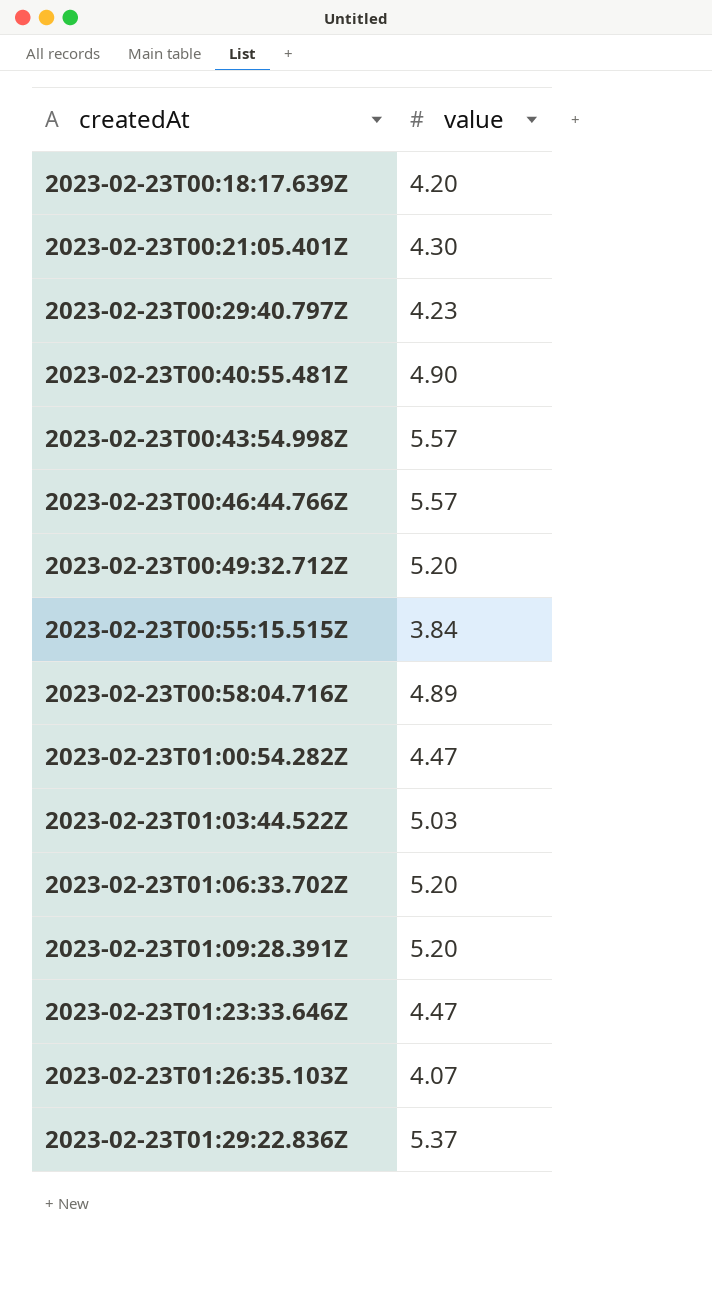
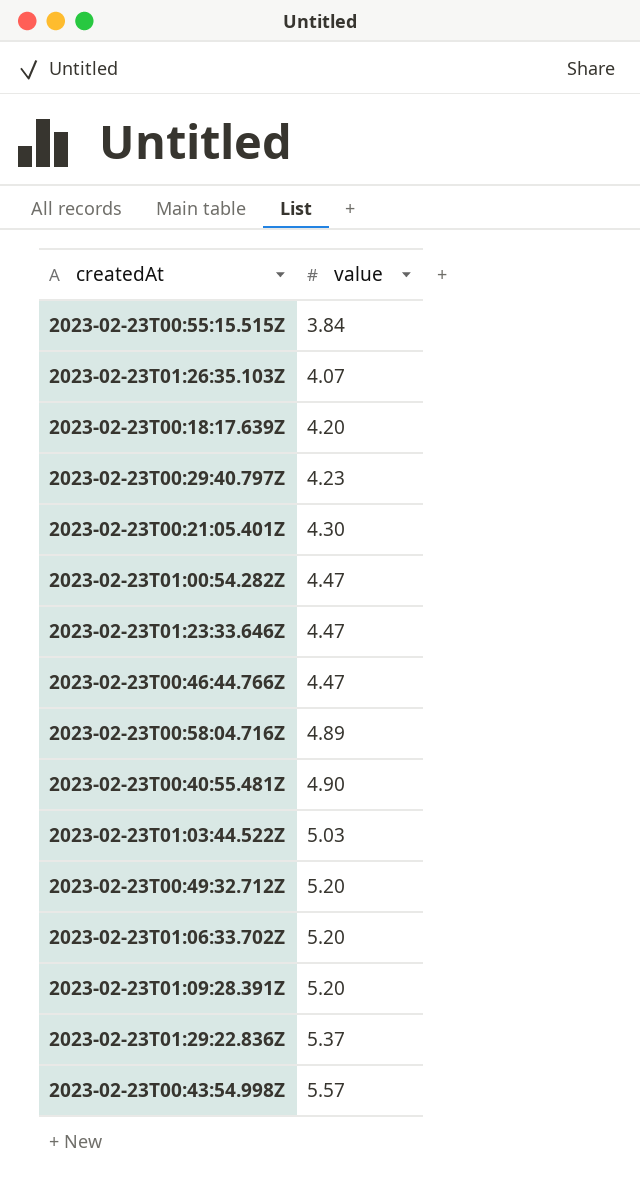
row order: createdAt ascending -> value ascending
2023-02-23T00:46:44.766Z | value: 5.57 -> 4.47

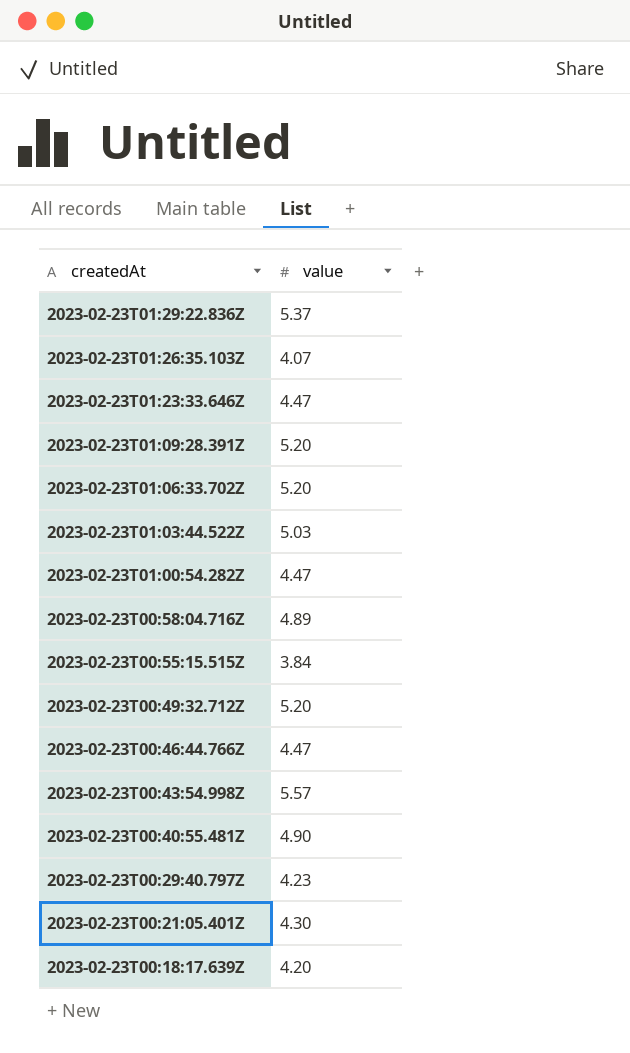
row order: value ascending -> createdAt descending

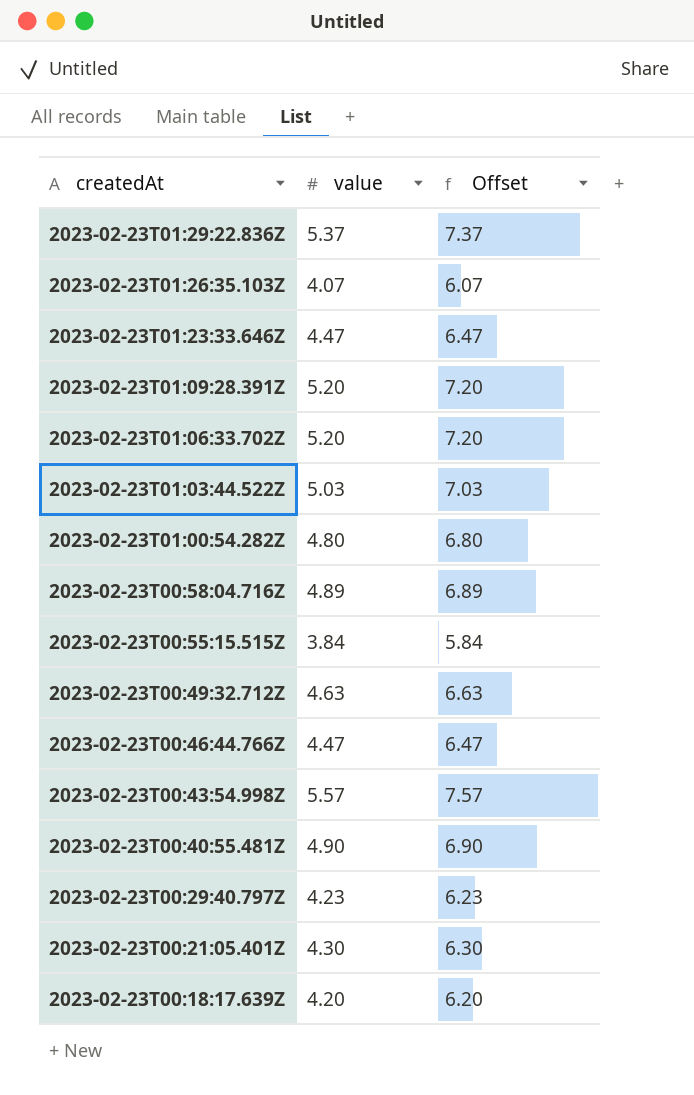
column Offset | formula: none -> [value] + 2
2023-02-23T01:00:54.282Z | value: 4.47 -> 4.80
2023-02-23T00:49:32.712Z | value: 5.20 -> 4.63

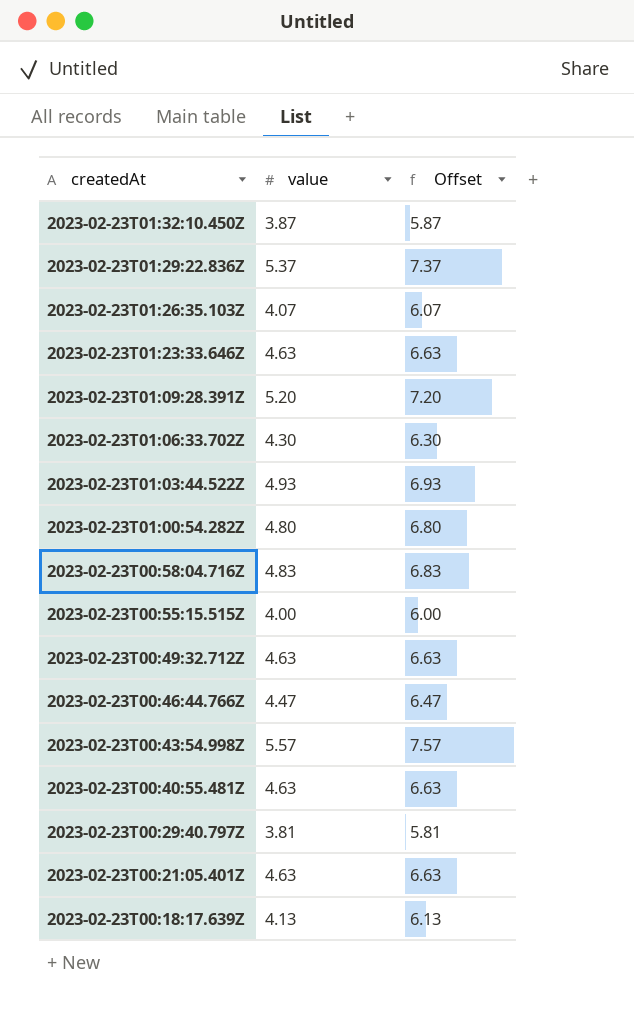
row 2023-02-23T01:32:10.450Z: none -> 3.87 | 5.87
2023-02-23T01:23:33.646Z | value: 4.47 -> 4.63
2023-02-23T01:23:33.646Z | Offset: 6.47 -> 6.63
2023-02-23T01:06:33.702Z | value: 5.20 -> 4.30
2023-02-23T01:06:33.702Z | Offset: 7.20 -> 6.30
2023-02-23T01:03:44.522Z | value: 5.03 -> 4.93
2023-02-23T01:03:44.522Z | Offset: 7.03 -> 6.93
2023-02-23T00:58:04.716Z | value: 4.89 -> 4.83
2023-02-23T00:58:04.716Z | Offset: 6.89 -> 6.83
2023-02-23T00:55:15.515Z | value: 3.84 -> 4.00
2023-02-23T00:55:15.515Z | Offset: 5.84 -> 6.00
2023-02-23T00:40:55.481Z | value: 4.90 -> 4.63
2023-02-23T00:40:55.481Z | Offset: 6.90 -> 6.63
2023-02-23T00:29:40.797Z | value: 4.23 -> 3.81
2023-02-23T00:29:40.797Z | Offset: 6.23 -> 5.81
2023-02-23T00:21:05.401Z | value: 4.30 -> 4.63
2023-02-23T00:21:05.401Z | Offset: 6.30 -> 6.63
2023-02-23T00:18:17.639Z | value: 4.20 -> 4.13
2023-02-23T00:18:17.639Z | Offset: 6.20 -> 6.13

